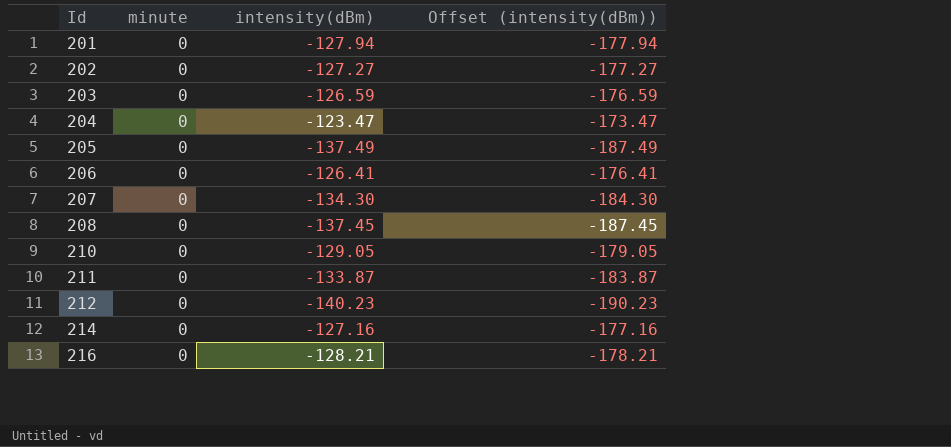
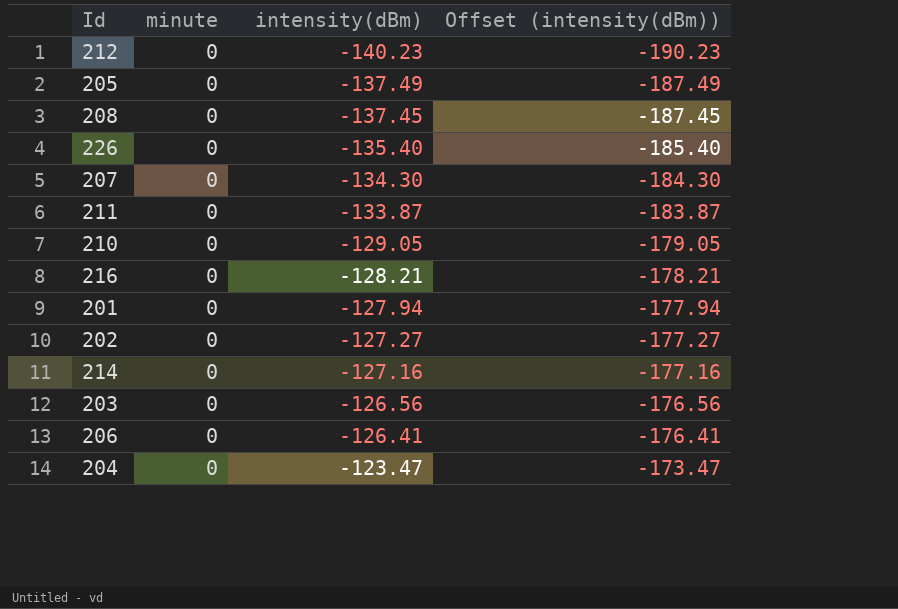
row order: Id ascending -> intensity(dBm) ascending
row 226: none -> 0 | -135.40 | -185.40
203 | intensity(dBm): -126.59 -> -126.56
203 | Offset (intensity(dBm)): -176.59 -> -176.56

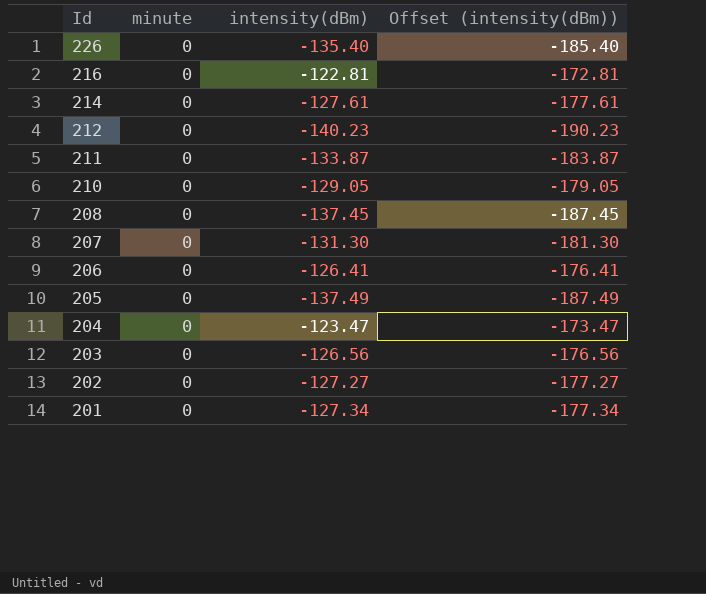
row order: intensity(dBm) ascending -> Id descending
216 | intensity(dBm): -128.21 -> -122.81
216 | Offset (intensity(dBm)): -178.21 -> -172.81
214 | intensity(dBm): -127.16 -> -127.61
214 | Offset (intensity(dBm)): -177.16 -> -177.61
207 | intensity(dBm): -134.30 -> -131.30
207 | Offset (intensity(dBm)): -184.30 -> -181.30
201 | intensity(dBm): -127.94 -> -127.34
201 | Offset (intensity(dBm)): -177.94 -> -177.34

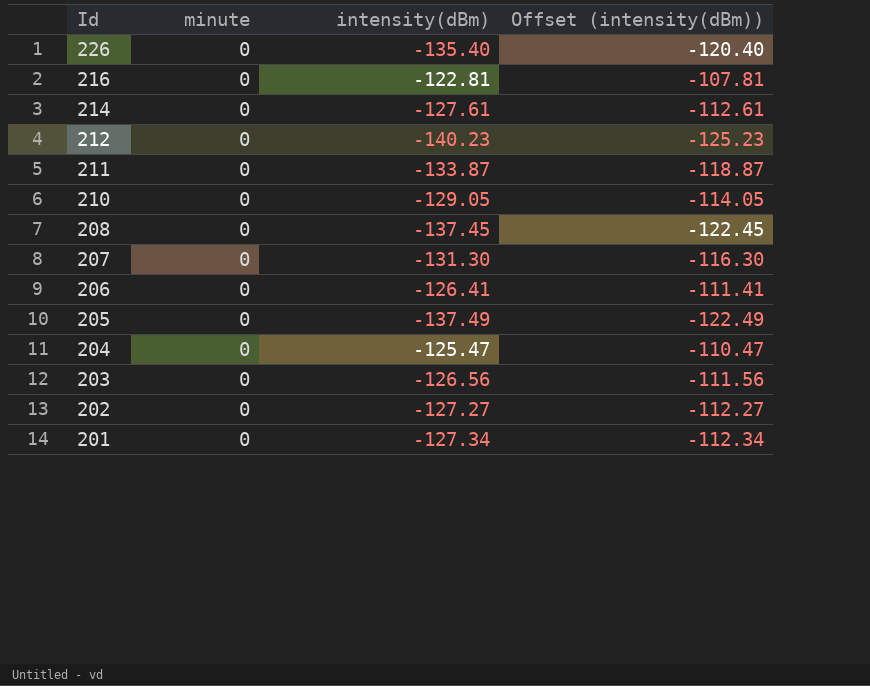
column Offset (intensity(dBm)) | formula: [intensity(dBm)] - 50 -> [intensity(dBm)] + 15
204 | intensity(dBm): -123.47 -> -125.47

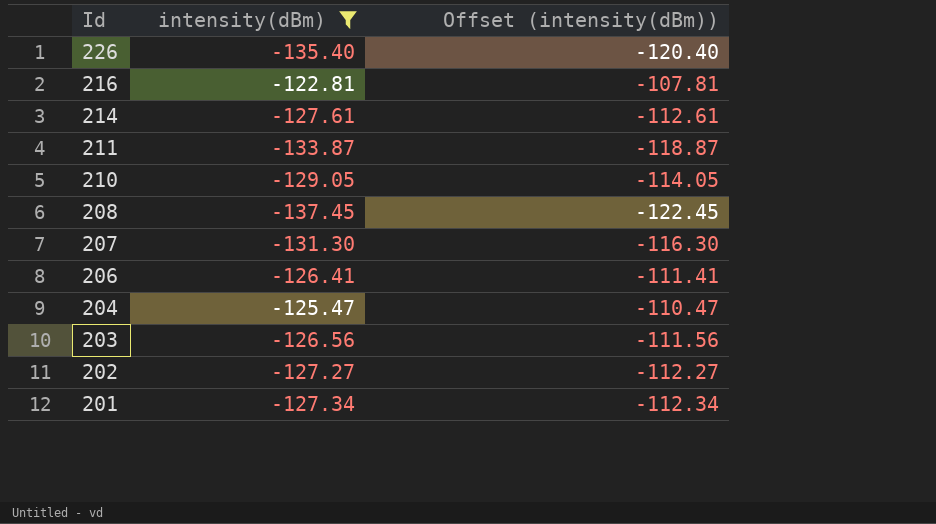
filter: none -> intensity(dBm) >= -137.45
column minute | position: 2 -> none

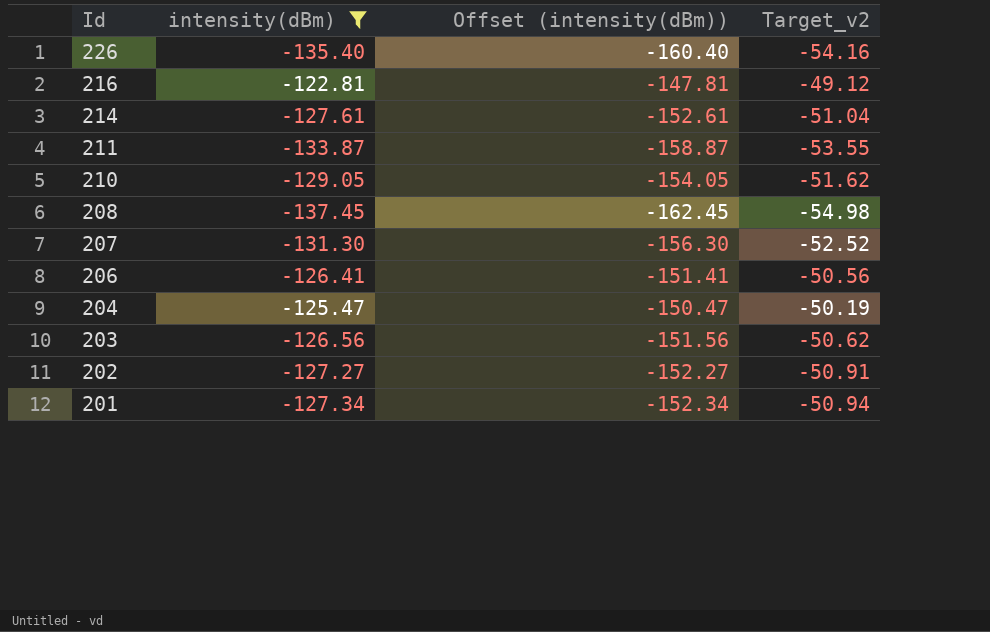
column Offset (intensity(dBm)) | formula: [intensity(dBm)] + 15 -> [intensity(dBm)] - 25
column Target_v2 | formula: none -> [intensity(dBm)] * 0.4

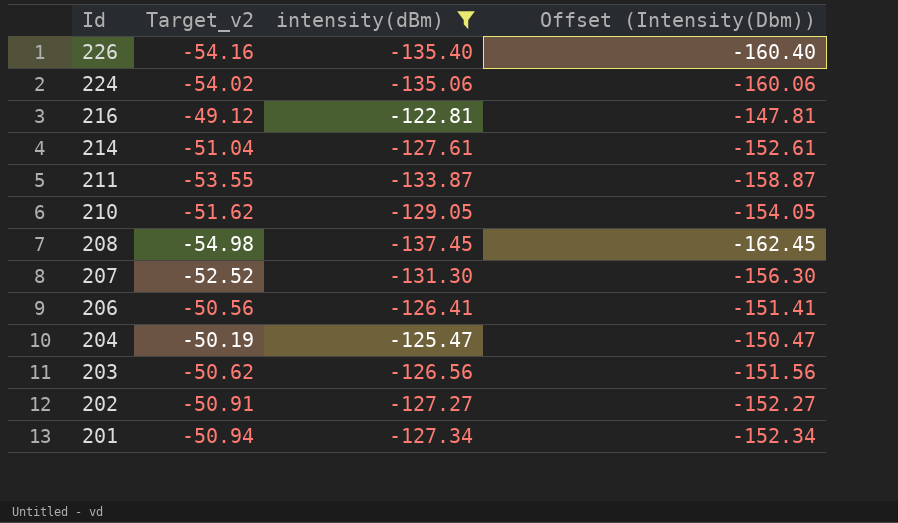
column Target_v2 | position: 4 -> 2
column name: Offset (intensity(dBm)) -> Offset (Intensity(Dbm))
row 224: none -> -54.02 | -135.06 | -160.06

